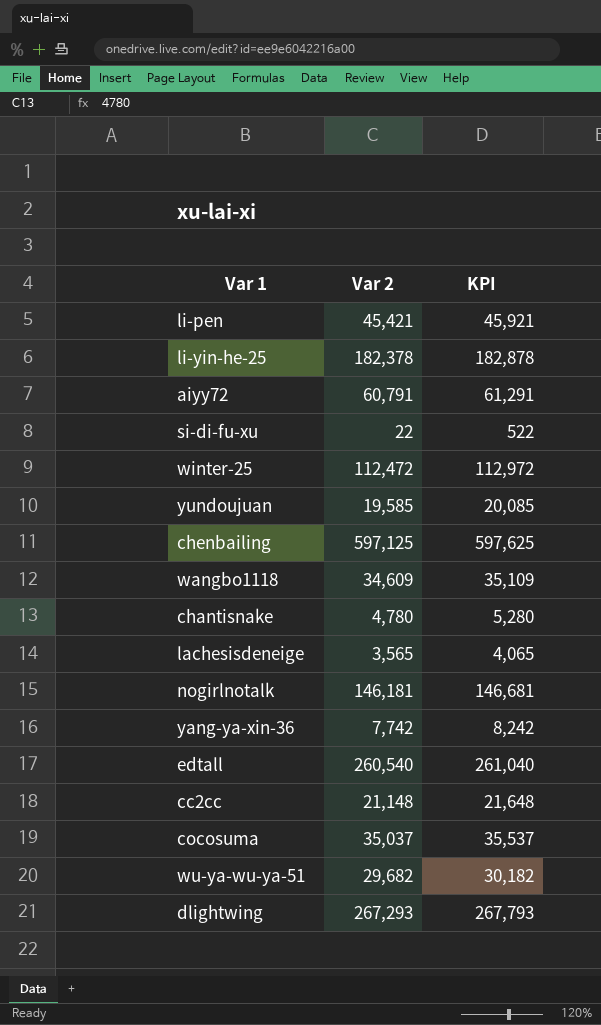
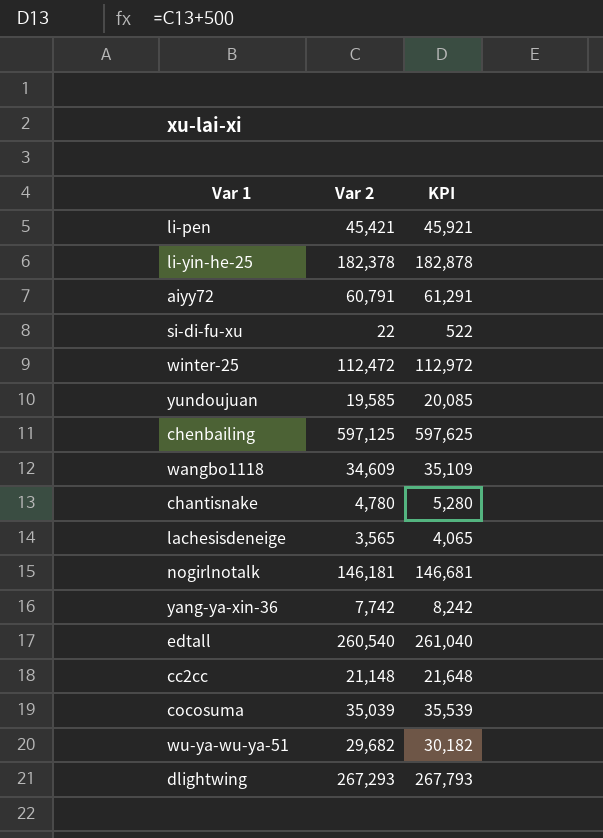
cocosuma | Var 2: 35,037 -> 35,039
cocosuma | KPI: 35,537 -> 35,539

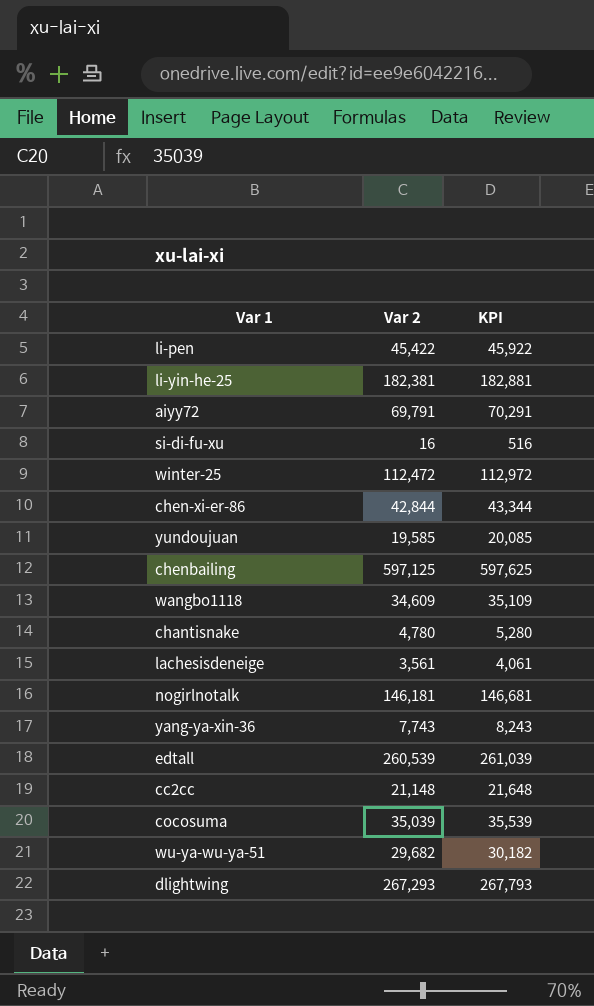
li-pen | Var 2: 45,421 -> 45,422
li-pen | KPI: 45,921 -> 45,922
li-yin-he-25 | Var 2: 182,378 -> 182,381
li-yin-he-25 | KPI: 182,878 -> 182,881
aiyy72 | Var 2: 60,791 -> 69,791
aiyy72 | KPI: 61,291 -> 70,291
si-di-fu-xu | Var 2: 22 -> 16
si-di-fu-xu | KPI: 522 -> 516
row chen-xi-er-86: none -> 42,844 | 43,344
lachesisdeneige | Var 2: 3,565 -> 3,561
lachesisdeneige | KPI: 4,065 -> 4,061
yang-ya-xin-36 | Var 2: 7,742 -> 7,743
yang-ya-xin-36 | KPI: 8,242 -> 8,243
edtall | Var 2: 260,540 -> 260,539
edtall | KPI: 261,040 -> 261,039

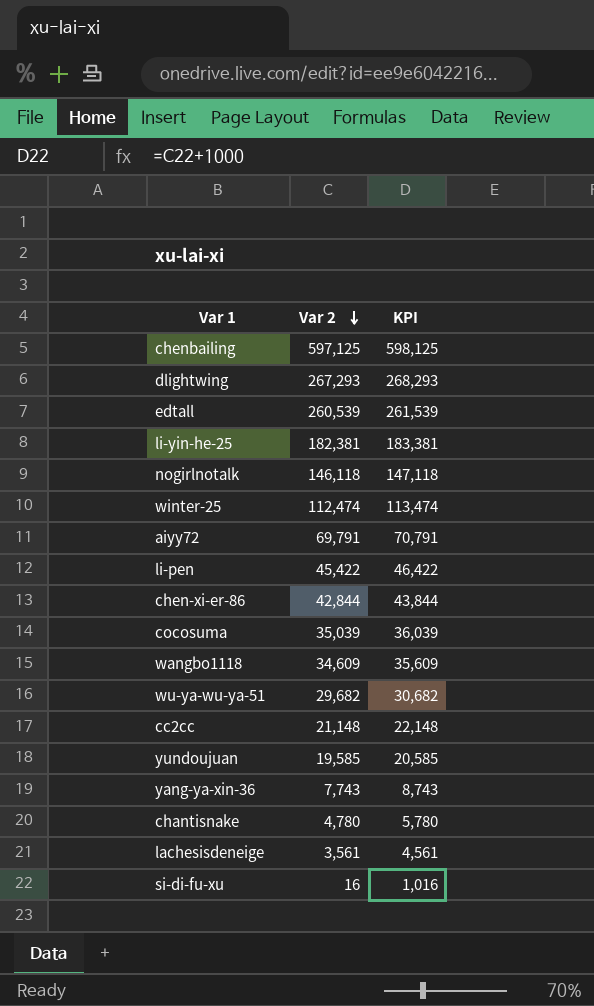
row order: none -> Var 2 descending
column KPI | formula: [Var 2] + 500 -> [Var 2] + 1000
nogirlnotalk | Var 2: 146,181 -> 146,118
winter-25 | Var 2: 112,472 -> 112,474

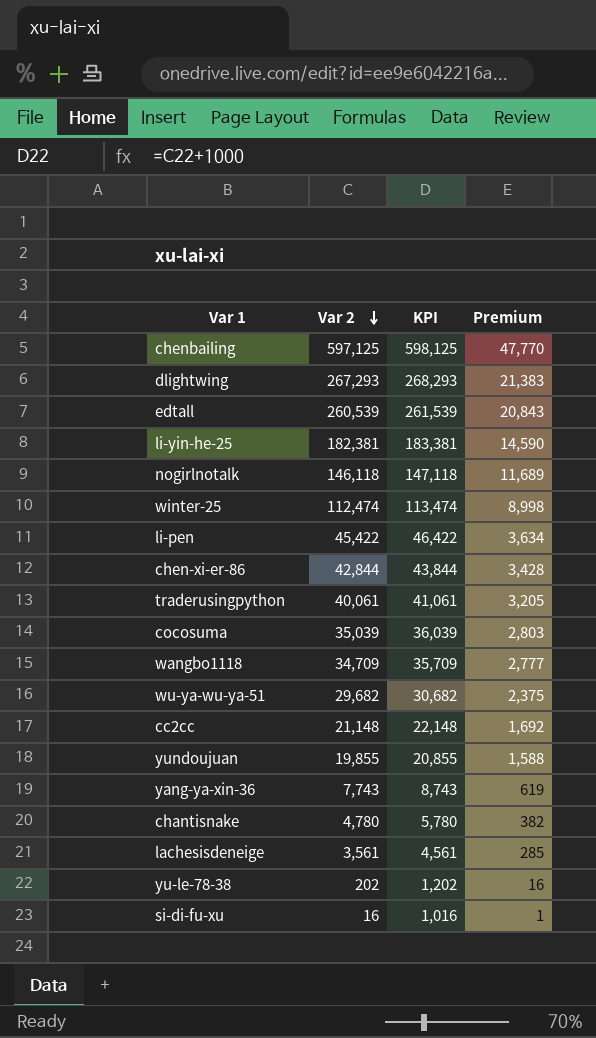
column Premium | formula: none -> [Var 2] * 0.08
row aiyy72: 69,791 | 70,791 -> none
row traderusingpython: none -> 40,061 | 41,061 | 3,205
wangbo1118 | Var 2: 34,609 -> 34,709
wangbo1118 | KPI: 35,609 -> 35,709
yundoujuan | Var 2: 19,585 -> 19,855
yundoujuan | KPI: 20,585 -> 20,855
row yu-le-78-38: none -> 202 | 1,202 | 16

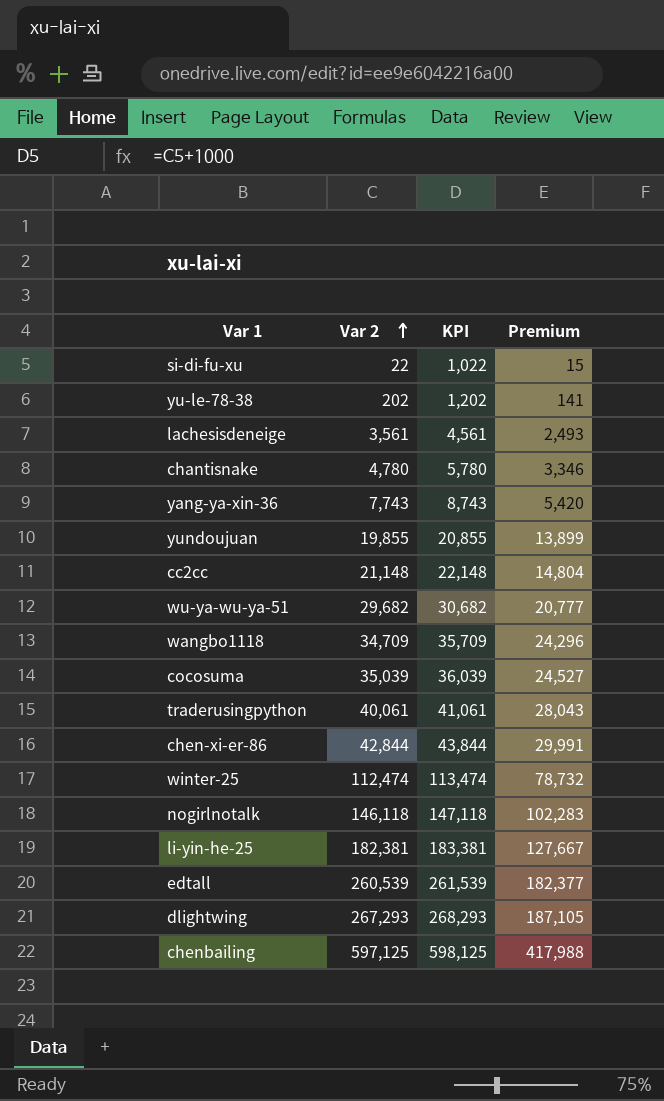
row order: Var 2 descending -> Var 2 ascending
column Premium | formula: [Var 2] * 0.08 -> [Var 2] * 0.7
row li-pen: 45,422 | 46,422 | 3,634 -> none
si-di-fu-xu | Var 2: 16 -> 22
si-di-fu-xu | KPI: 1,016 -> 1,022

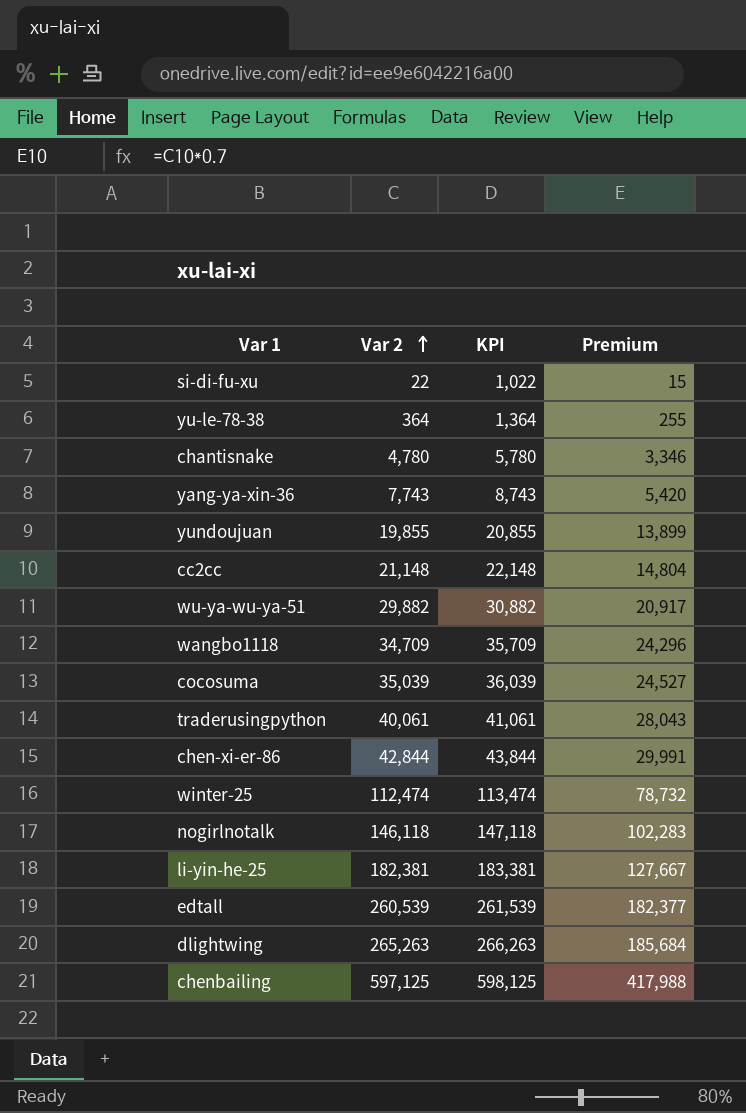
row lachesisdeneige: 3,561 | 4,561 | 2,493 -> none
yu-le-78-38 | Var 2: 202 -> 364
yu-le-78-38 | KPI: 1,202 -> 1,364
yu-le-78-38 | Premium: 141 -> 255
wu-ya-wu-ya-51 | Var 2: 29,682 -> 29,882
wu-ya-wu-ya-51 | KPI: 30,682 -> 30,882
wu-ya-wu-ya-51 | Premium: 20,777 -> 20,917
dlightwing | Var 2: 267,293 -> 265,263
dlightwing | KPI: 268,293 -> 266,263
dlightwing | Premium: 187,105 -> 185,684

